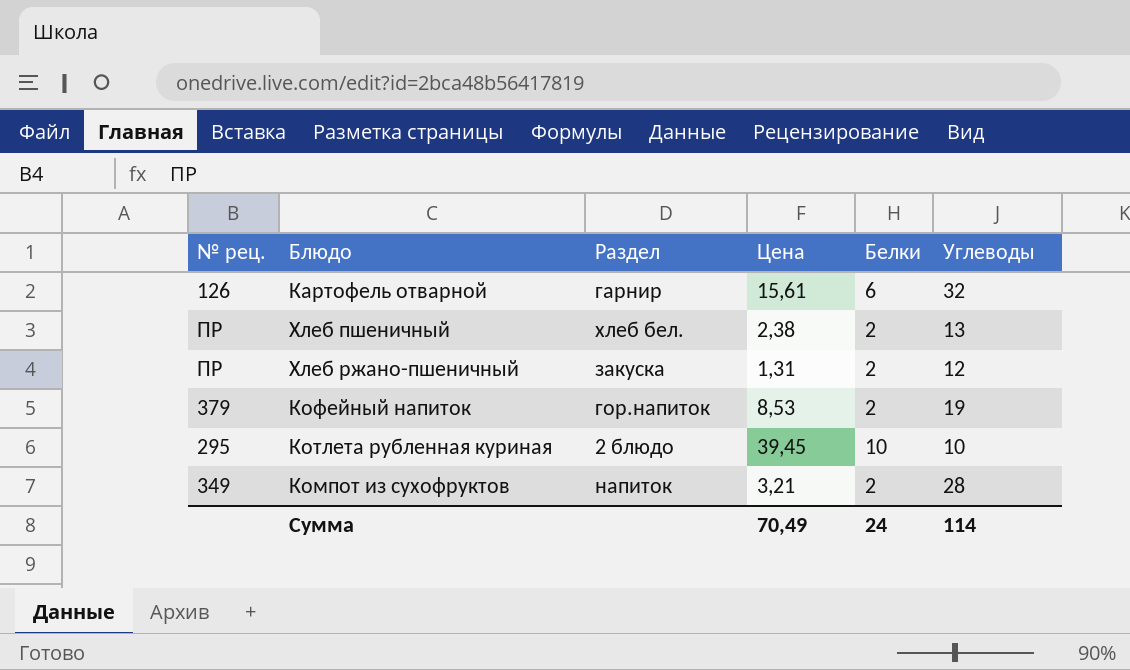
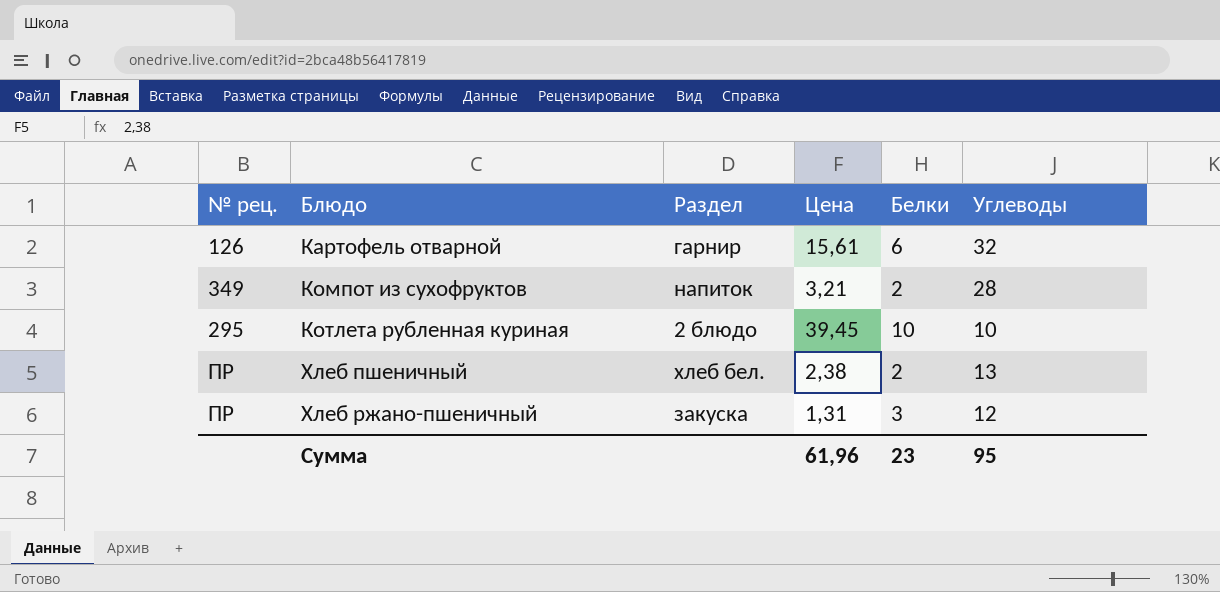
row order: none -> Блюдо ascending
row Кофейный напиток: 379 | гор.напиток | 8,53 | 2 | 19 -> none
Хлеб ржано-пшеничный | Белки: 2 -> 3
Сумма | Цена: 70,49 -> 61,96
Сумма | Белки: 24 -> 23
Сумма | Углеводы: 114 -> 95

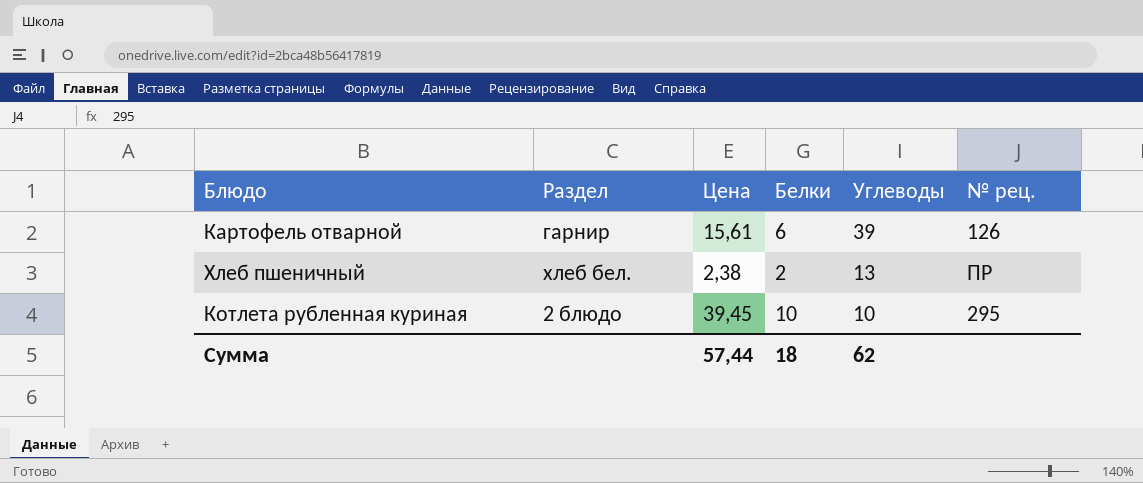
row order: Блюдо ascending -> Углеводы descending
column № рец. | position: 1 -> 6
row Компот из сухофруктов: 349 | напиток | 3,21 | 2 | 28 -> none
row Хлеб ржано-пшеничный: ПР | закуска | 1,31 | 3 | 12 -> none
Картофель отварной | Углеводы: 32 -> 39
Сумма | Цена: 61,96 -> 57,44
Сумма | Белки: 23 -> 18
Сумма | Углеводы: 95 -> 62

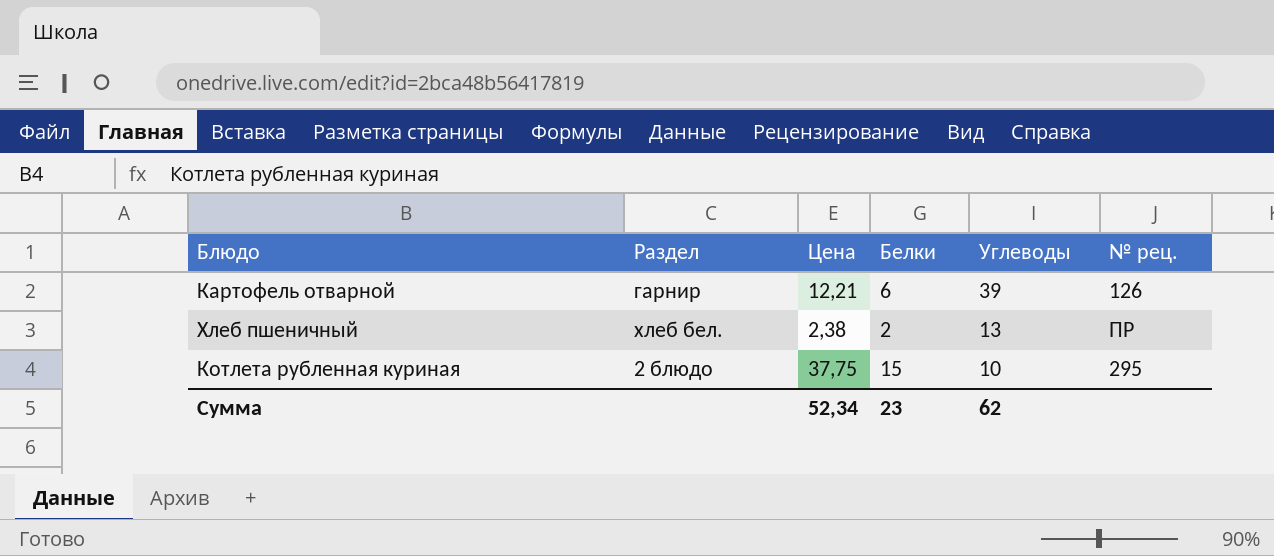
Картофель отварной | Цена: 15,61 -> 12,21
Котлета рубленная куриная | Цена: 39,45 -> 37,75
Котлета рубленная куриная | Белки: 10 -> 15
Сумма | Цена: 57,44 -> 52,34
Сумма | Белки: 18 -> 23

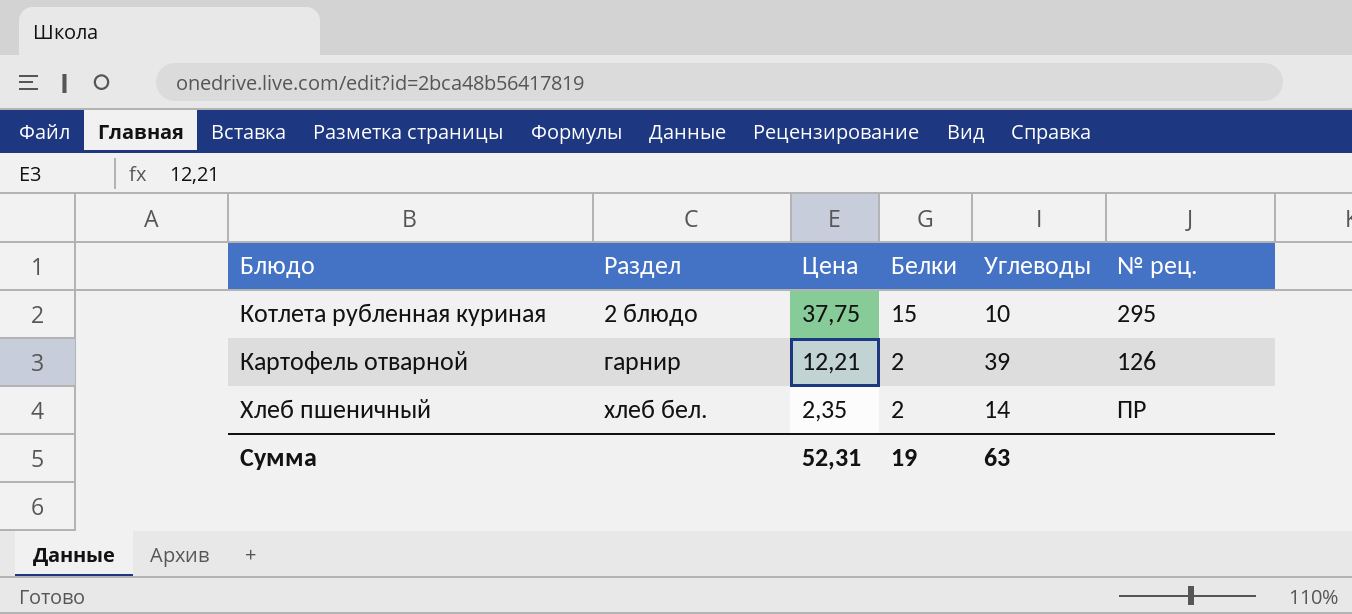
row order: Углеводы descending -> Раздел ascending
Картофель отварной | Белки: 6 -> 2
Хлеб пшеничный | Цена: 2,38 -> 2,35
Хлеб пшеничный | Углеводы: 13 -> 14
Сумма | Цена: 52,34 -> 52,31
Сумма | Белки: 23 -> 19
Сумма | Углеводы: 62 -> 63

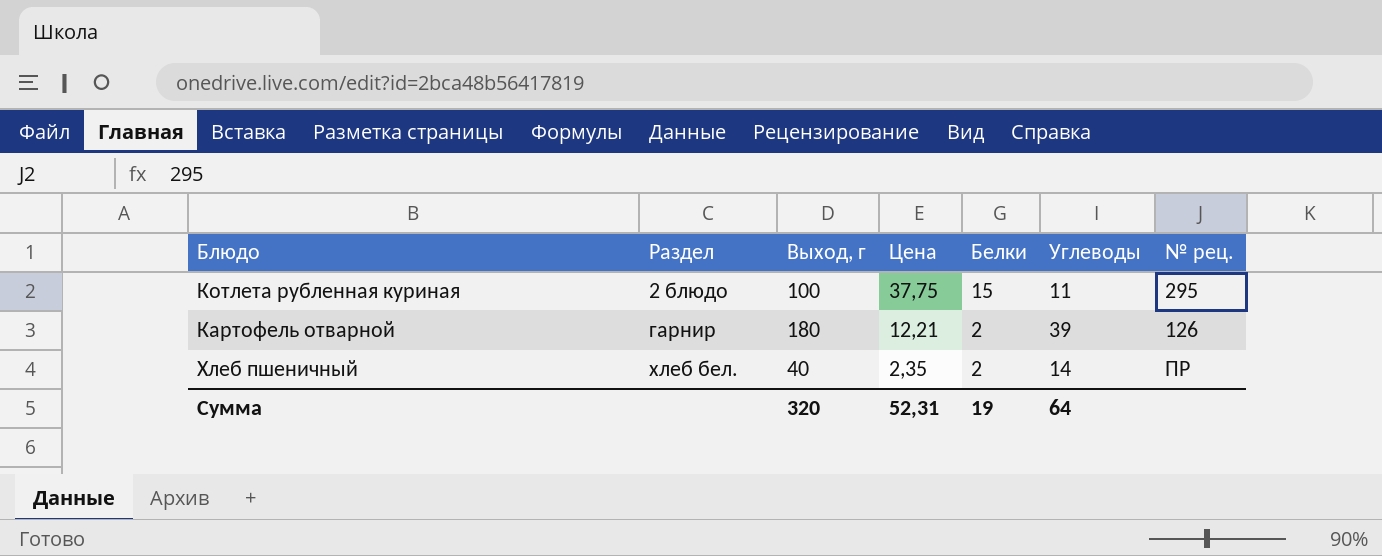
column Выход, г | position: none -> 3
Котлета рубленная куриная | Углеводы: 10 -> 11
Сумма | Углеводы: 63 -> 64

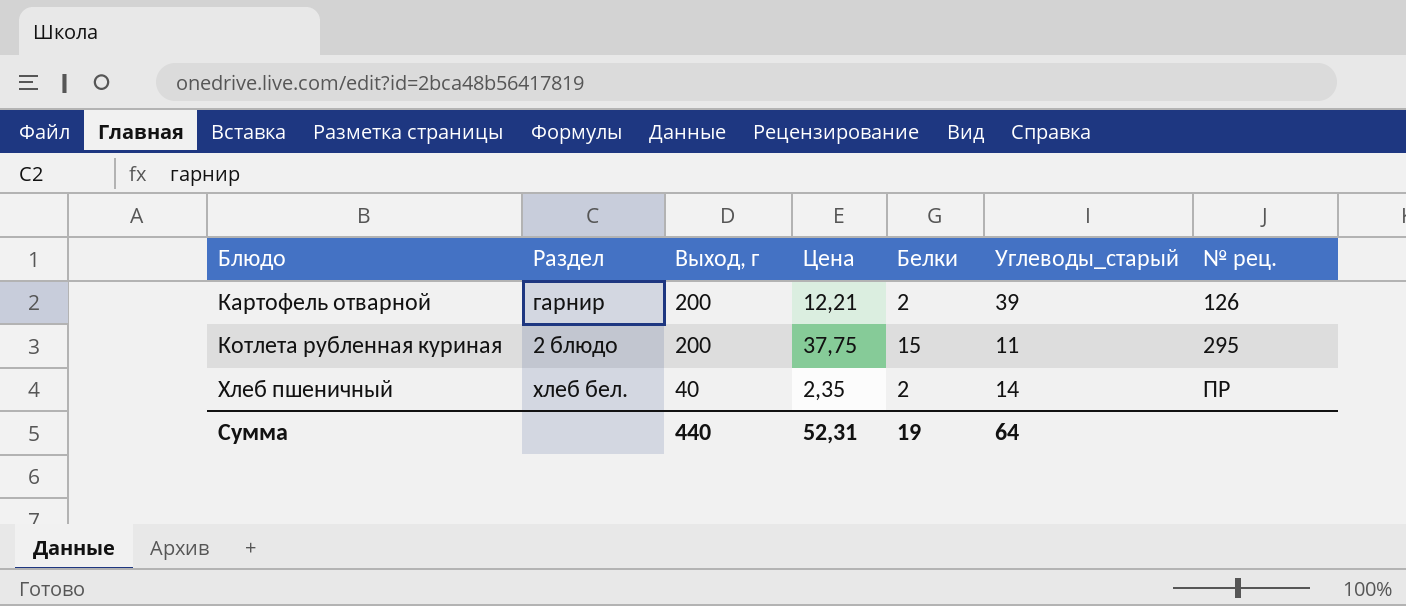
row order: Раздел ascending -> Блюдо ascending
column name: Углеводы -> Углеводы_старый
Картофель отварной | Выход, г: 180 -> 200
Котлета рубленная куриная | Выход, г: 100 -> 200
Сумма | Выход, г: 320 -> 440

